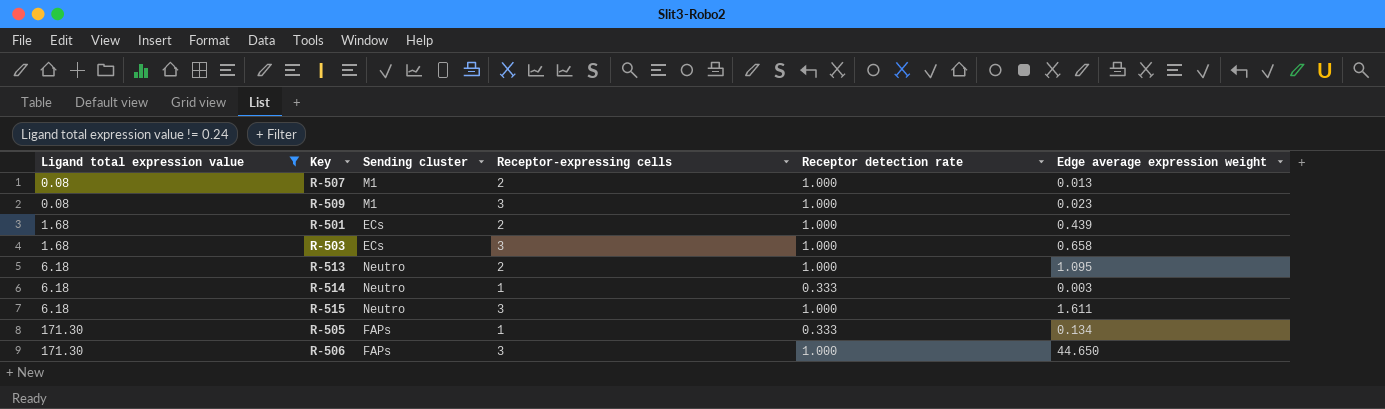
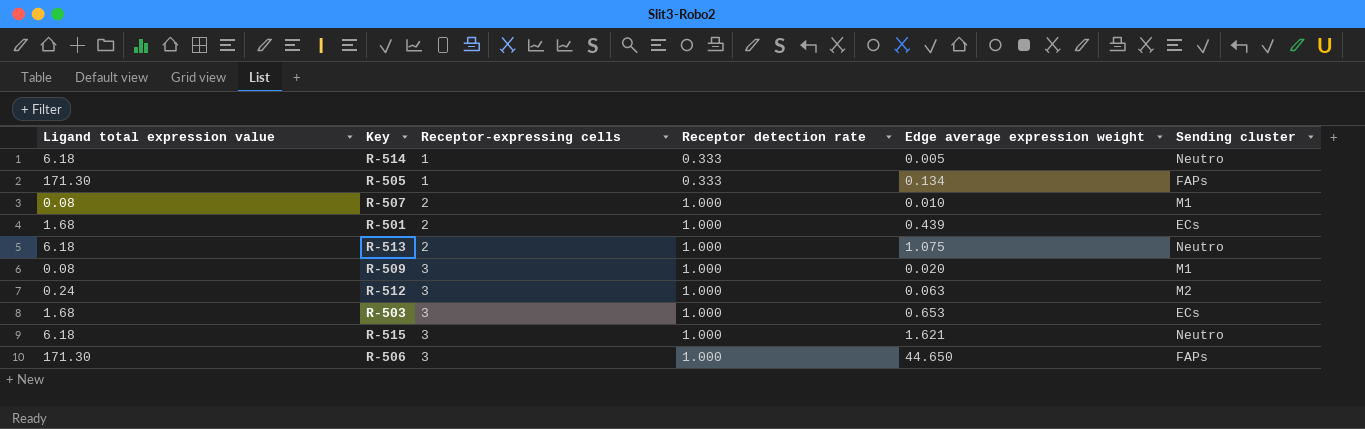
filter: Ligand total expression value != 0.24 -> none
row order: Ligand total expression value ascending -> Receptor-expressing cells ascending
column Sending cluster | position: 3 -> 6
R-514 | Edge average expression weight: 0.003 -> 0.005
R-507 | Edge average expression weight: 0.013 -> 0.010
R-513 | Edge average expression weight: 1.095 -> 1.075
R-509 | Edge average expression weight: 0.023 -> 0.020
R-503 | Edge average expression weight: 0.658 -> 0.653
R-515 | Edge average expression weight: 1.611 -> 1.621

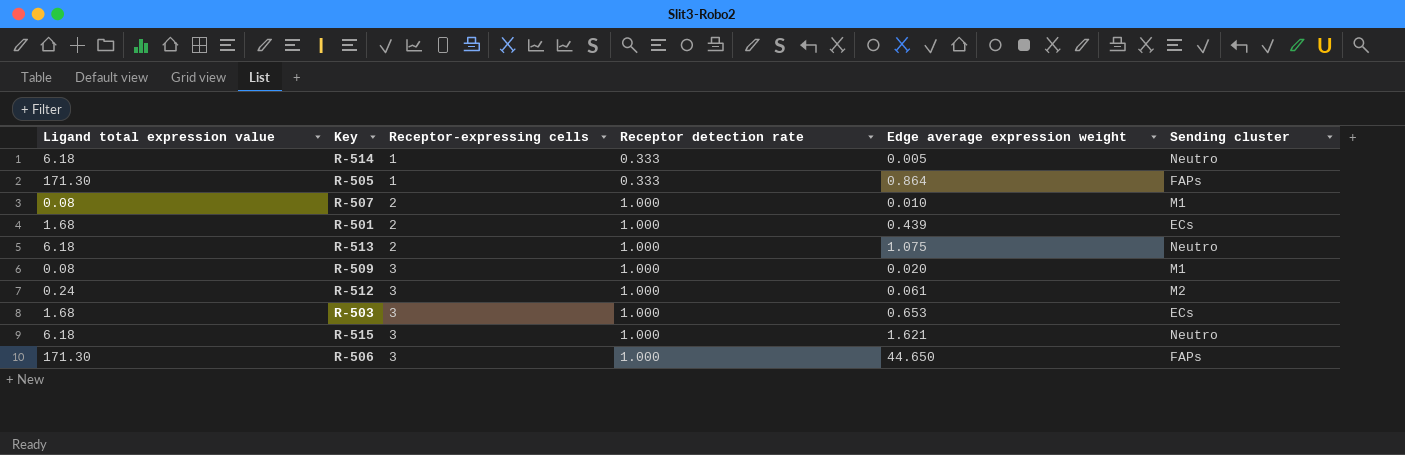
R-505 | Edge average expression weight: 0.134 -> 0.864
R-512 | Edge average expression weight: 0.063 -> 0.061

